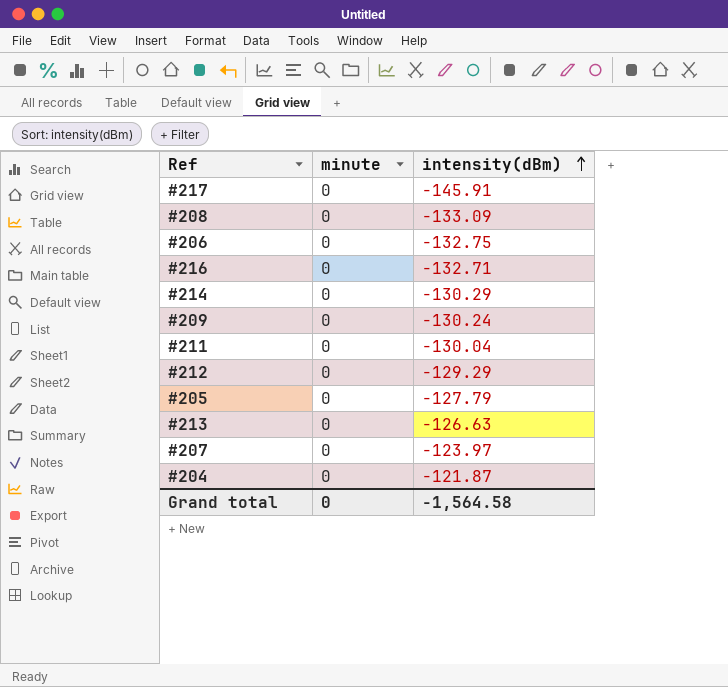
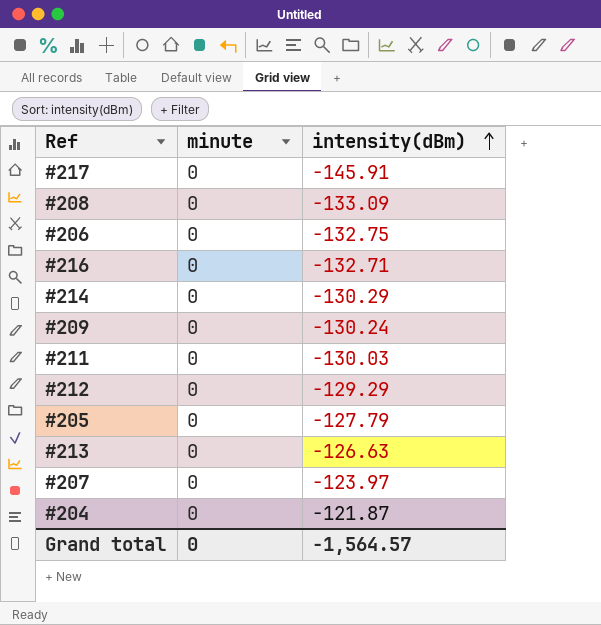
#211 | intensity(dBm): -130.04 -> -130.03
Grand total | intensity(dBm): -1,564.58 -> -1,564.57

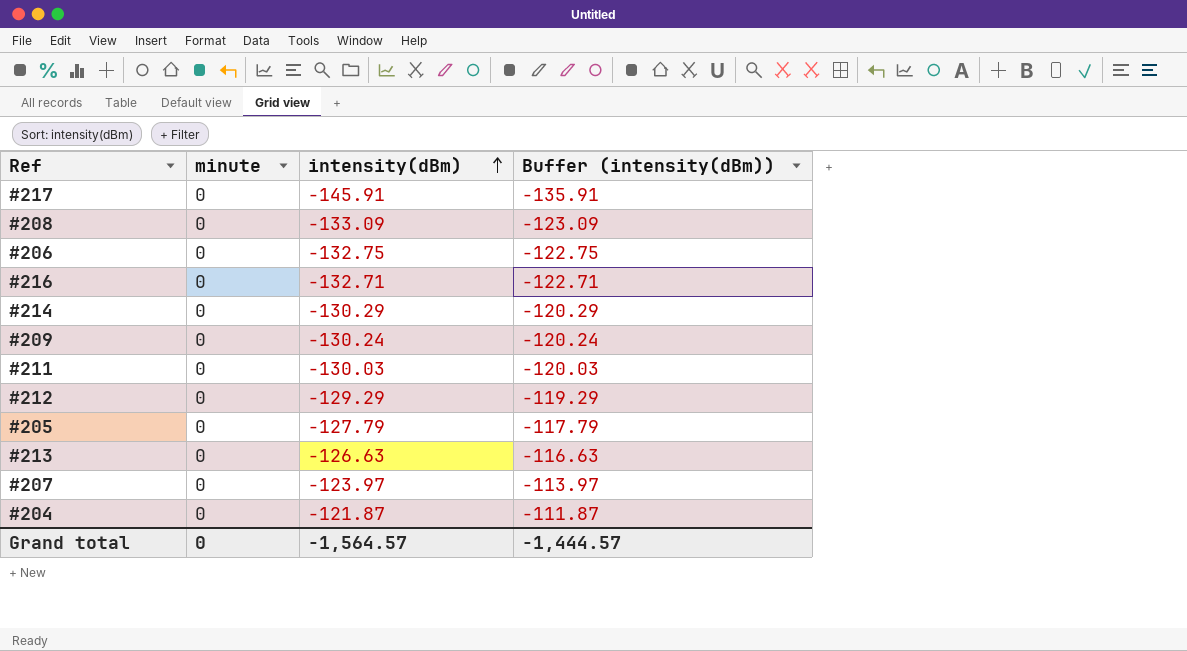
column Buffer (intensity(dBm)) | formula: none -> [intensity(dBm)] + 10

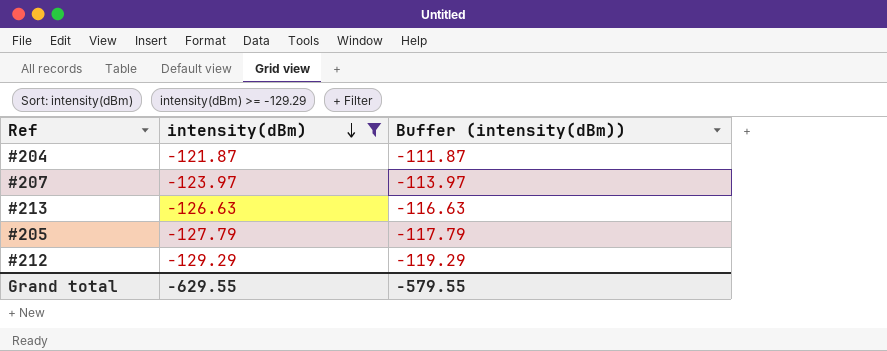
filter: none -> intensity(dBm) >= -129.29
row order: intensity(dBm) ascending -> intensity(dBm) descending
column minute | position: 2 -> none
Grand total | intensity(dBm): -1,564.57 -> -629.55
Grand total | Buffer (intensity(dBm)): -1,444.57 -> -579.55

